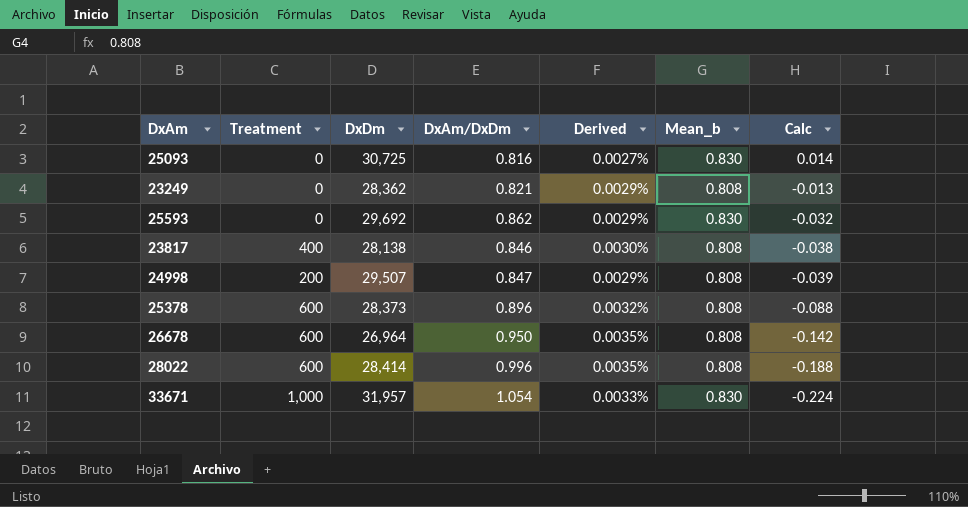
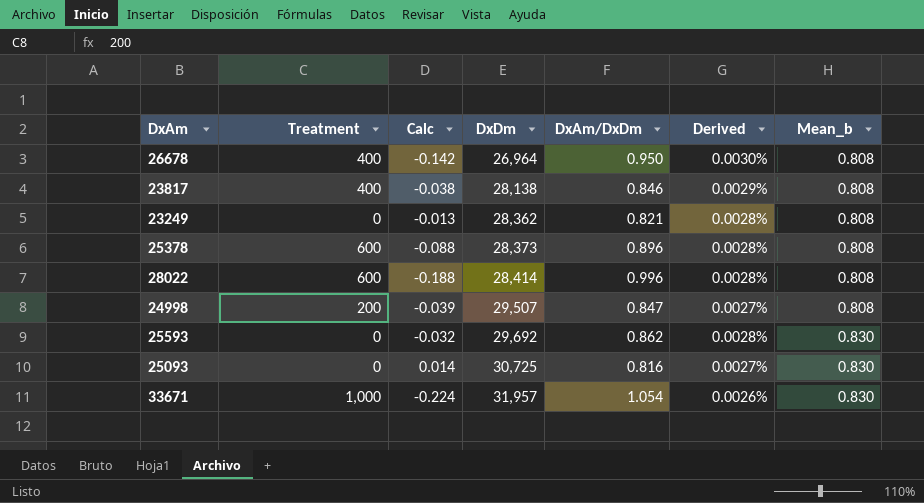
row order: Calc descending -> DxDm ascending
column Calc | position: 7 -> 3
column Derived | formula: [DxAm/DxDm] / [DxDm] -> [Mean_b] / [DxDm]
26678 | Treatment: 600 -> 400

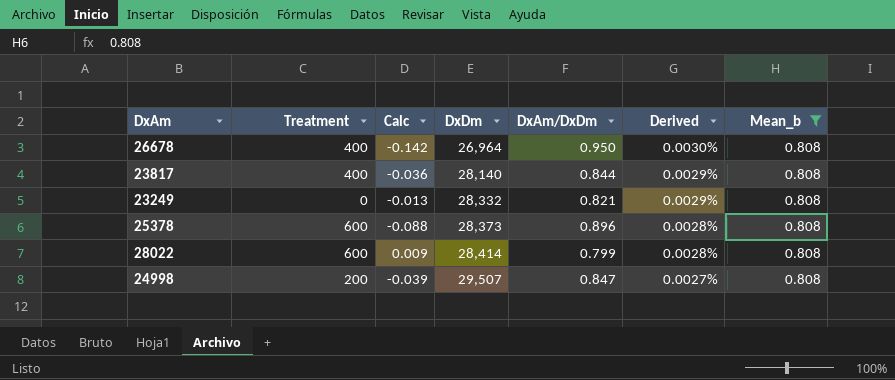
filter: none -> Mean_b = 0.808
23817 | Calc: -0.038 -> -0.036
23817 | DxDm: 28,138 -> 28,140
23817 | DxAm/DxDm: 0.846 -> 0.844
23249 | DxDm: 28,362 -> 28,332
23249 | Derived: 0.0028% -> 0.0029%
28022 | Calc: -0.188 -> 0.009
28022 | DxAm/DxDm: 0.996 -> 0.799

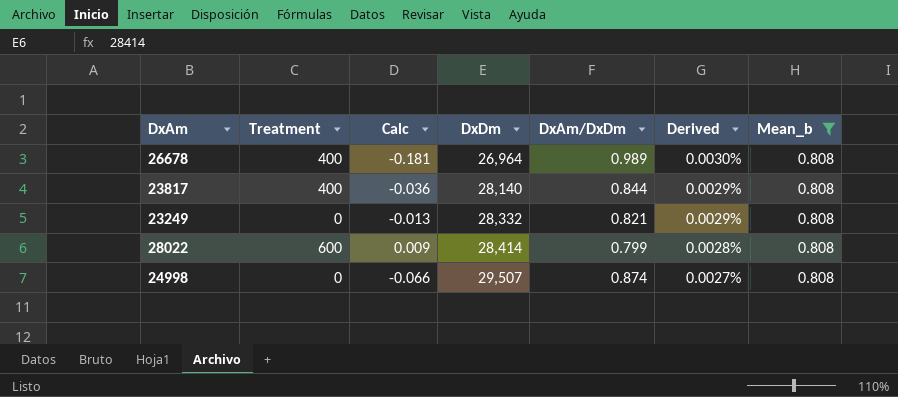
row 25378: 600 | -0.088 | 28,373 | 0.896 | 0.0028% | 0.808 -> none
26678 | Calc: -0.142 -> -0.181
26678 | DxAm/DxDm: 0.950 -> 0.989
24998 | Treatment: 200 -> 0
24998 | Calc: -0.039 -> -0.066
24998 | DxAm/DxDm: 0.847 -> 0.874

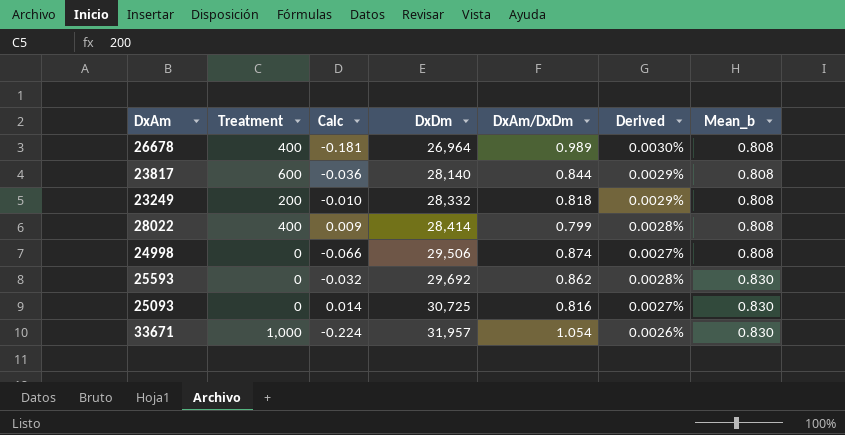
filter: Mean_b = 0.808 -> none
23817 | Treatment: 400 -> 600
23249 | Treatment: 0 -> 200
23249 | Calc: -0.013 -> -0.010
23249 | DxAm/DxDm: 0.821 -> 0.818
28022 | Treatment: 600 -> 400
24998 | DxDm: 29,507 -> 29,506

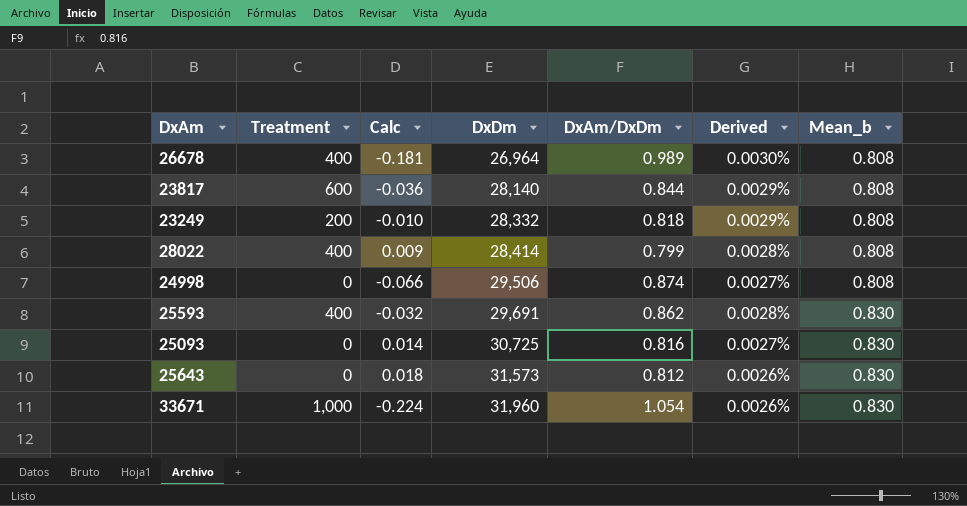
25593 | Treatment: 0 -> 400
25593 | DxDm: 29,692 -> 29,691
row 25643: none -> 0 | 0.018 | 31,573 | 0.812 | 0.0026% | 0.830
33671 | DxDm: 31,957 -> 31,960

